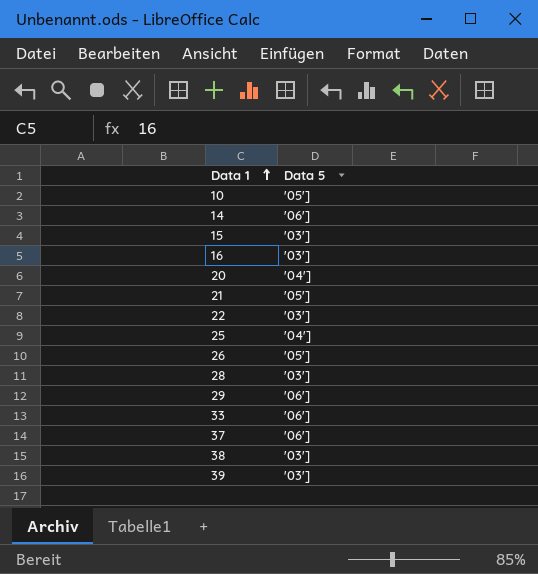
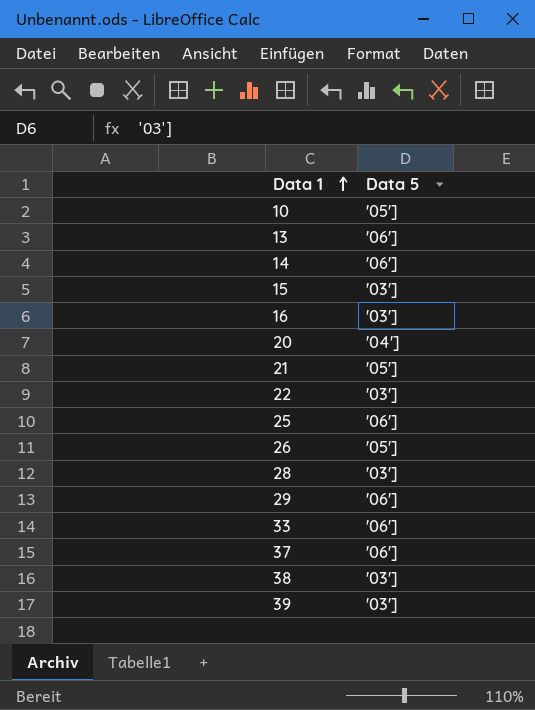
row 13: none -> '06']
25 | Data 5: '04'] -> '06']

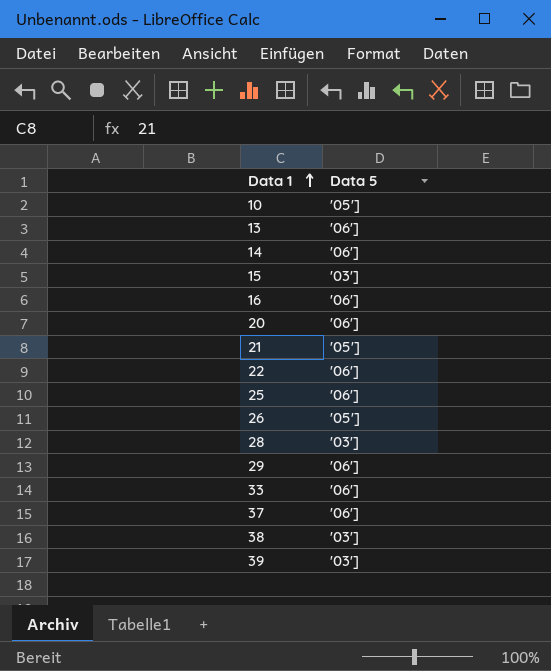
16 | Data 5: '03'] -> '06']
20 | Data 5: '04'] -> '06']
22 | Data 5: '03'] -> '06']

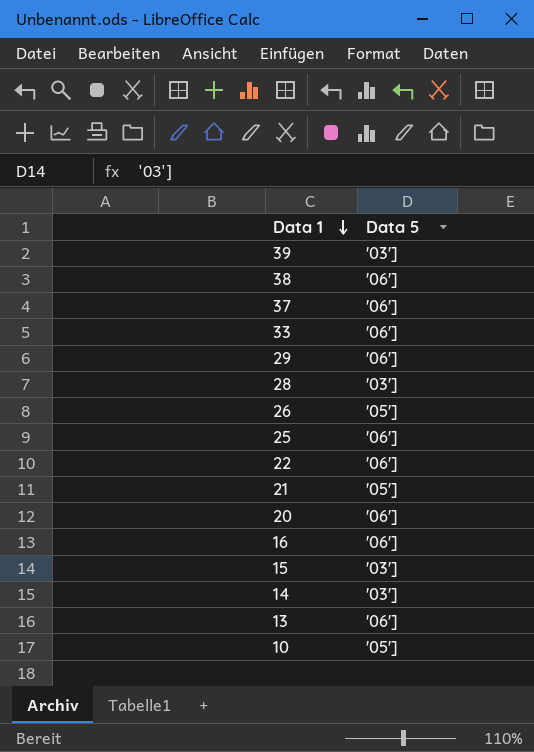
row order: Data 1 ascending -> Data 1 descending
38 | Data 5: '03'] -> '06']
14 | Data 5: '06'] -> '03']

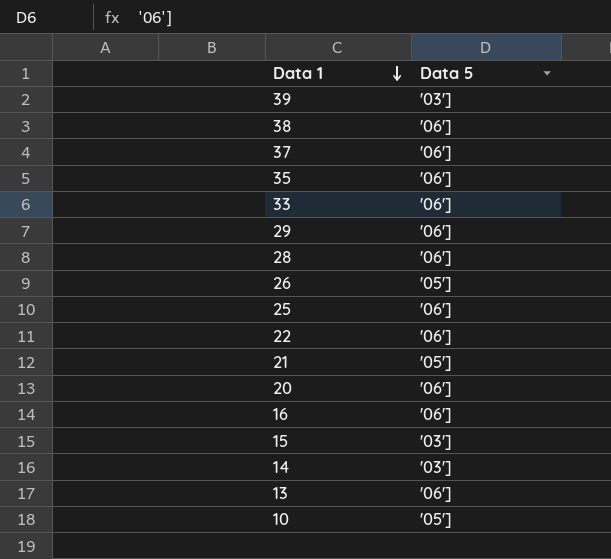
row 35: none -> '06']
28 | Data 5: '03'] -> '06']

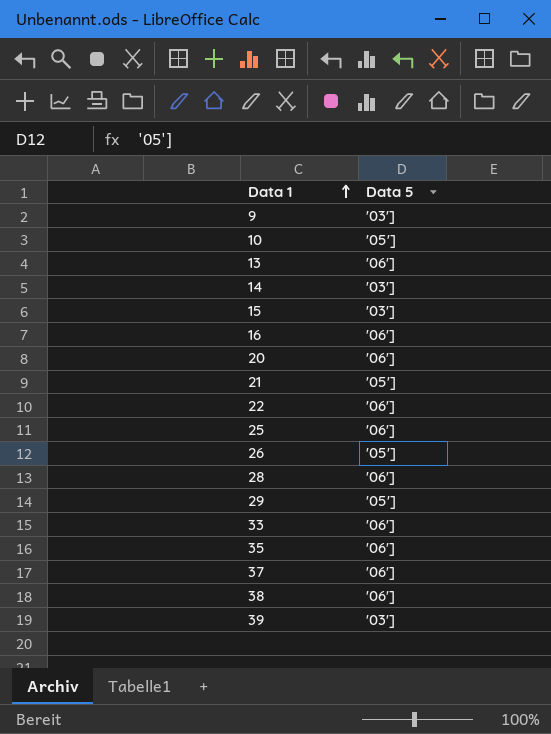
row order: Data 1 descending -> Data 1 ascending
row 9: none -> '03']
29 | Data 5: '06'] -> '05']

